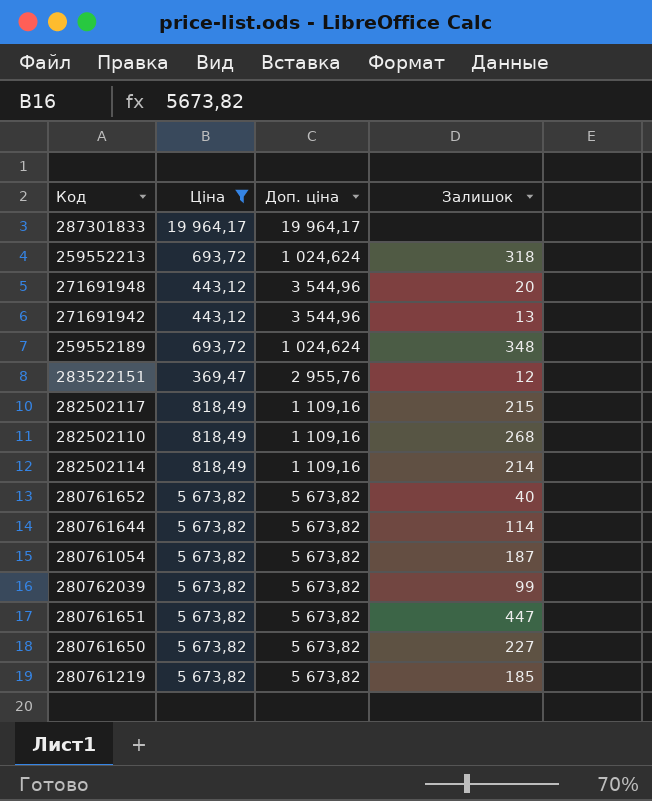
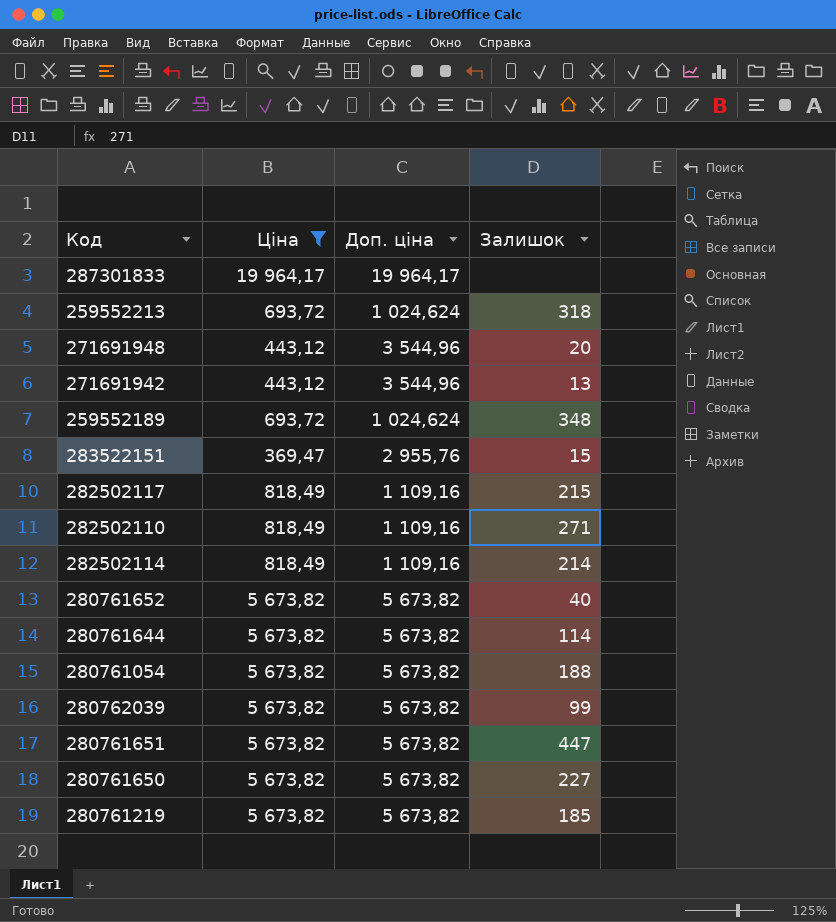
283522151 | Залишок: 12 -> 15
282502110 | Залишок: 268 -> 271
280761054 | Залишок: 187 -> 188

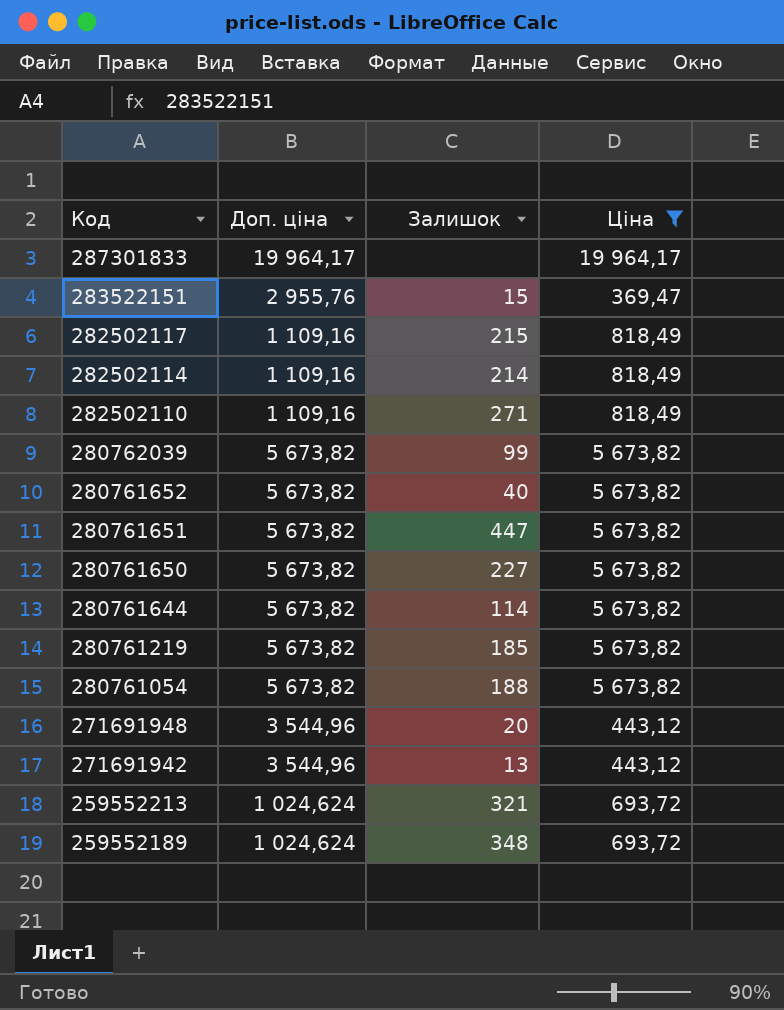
row order: none -> Код descending
column Ціна | position: 2 -> 4
259552213 | Залишок: 318 -> 321

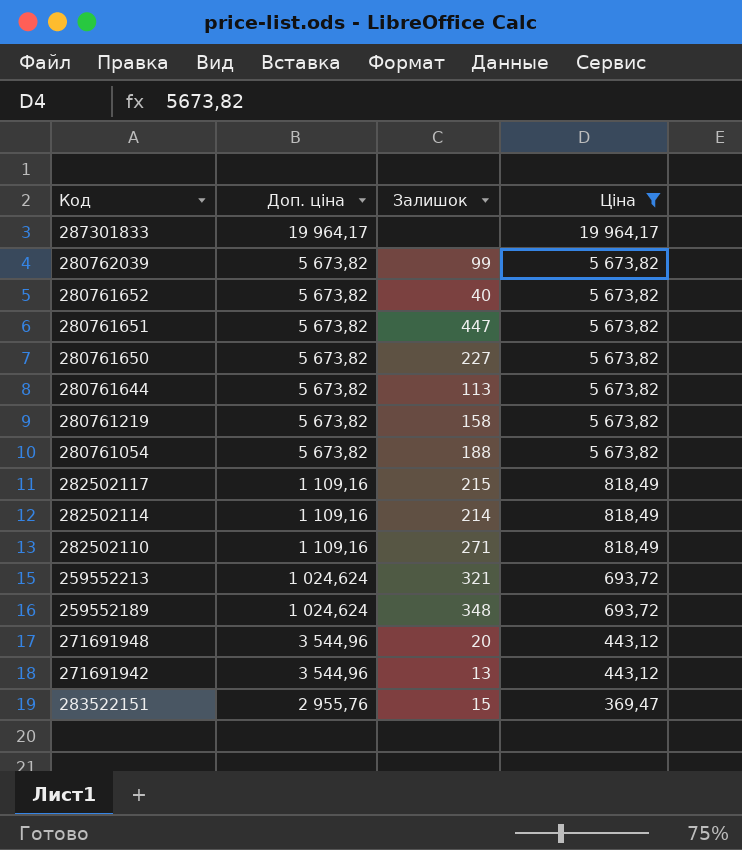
row order: Код descending -> Ціна descending
280761644 | Залишок: 114 -> 113
280761219 | Залишок: 185 -> 158

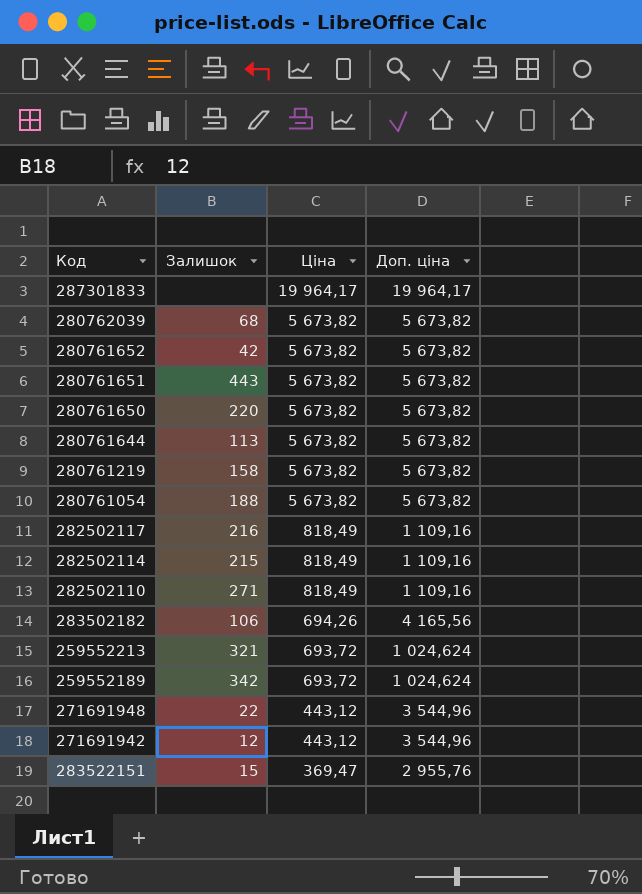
filter: Ціна != 694,26 -> none
column Доп. ціна | position: 2 -> 4
280762039 | Залишок: 99 -> 68
280761652 | Залишок: 40 -> 42
280761651 | Залишок: 447 -> 443
280761650 | Залишок: 227 -> 220
282502117 | Залишок: 215 -> 216
282502114 | Залишок: 214 -> 215
259552189 | Залишок: 348 -> 342
271691948 | Залишок: 20 -> 22
271691942 | Залишок: 13 -> 12

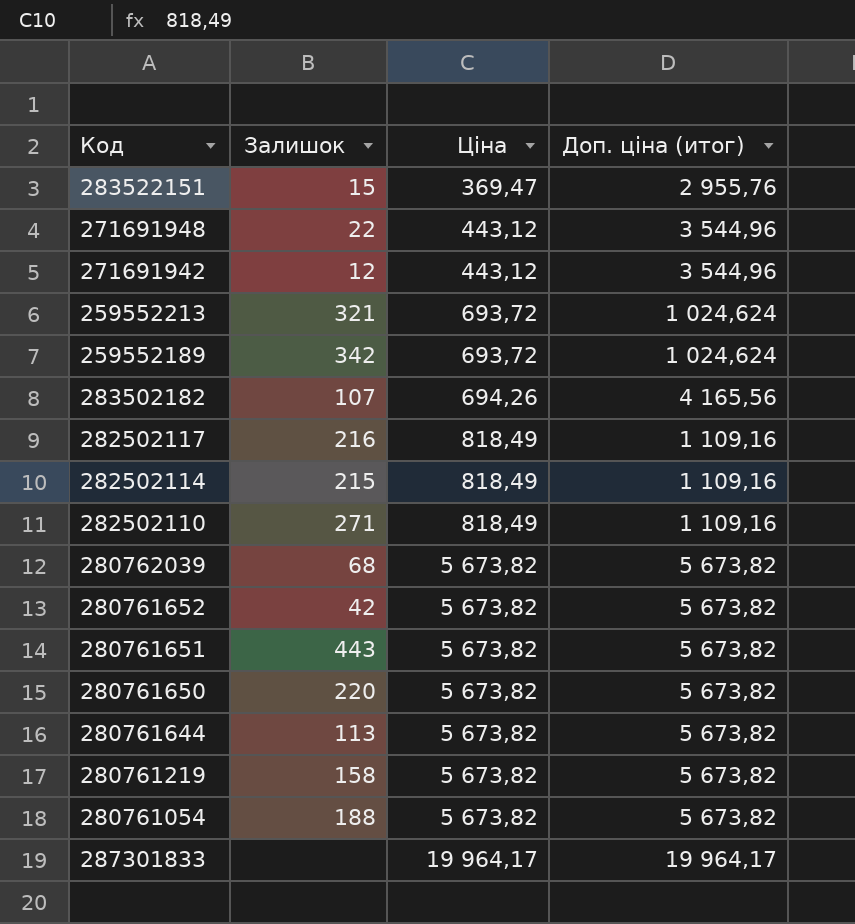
row order: Ціна descending -> Ціна ascending
column name: Доп. ціна -> Доп. ціна (итог)
283502182 | Залишок: 106 -> 107

